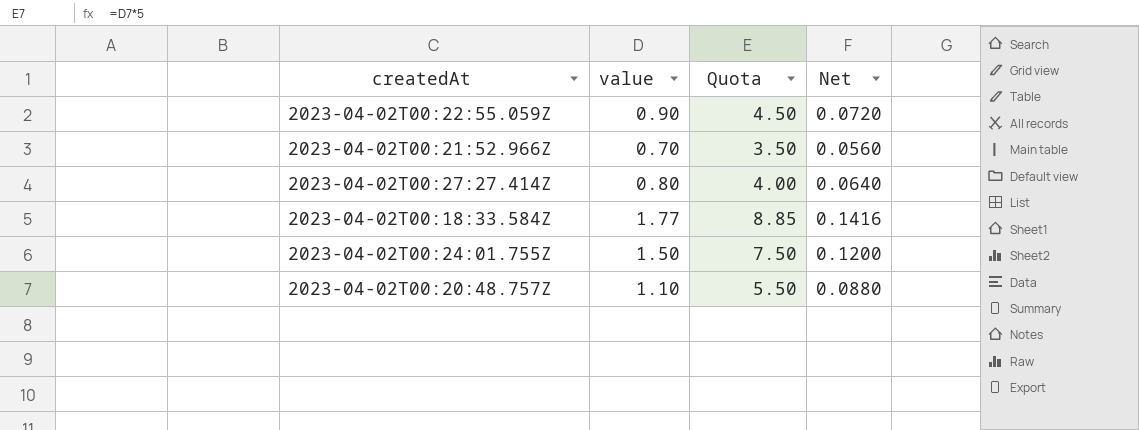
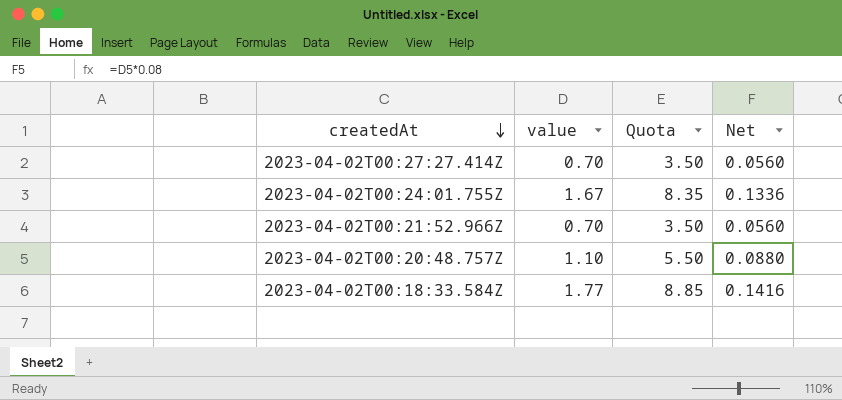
row order: none -> createdAt descending
row 2023-04-02T00:22:55.059Z: 0.90 | 4.50 | 0.0720 -> none
2023-04-02T00:27:27.414Z | value: 0.80 -> 0.70
2023-04-02T00:27:27.414Z | Quota: 4.00 -> 3.50
2023-04-02T00:27:27.414Z | Net: 0.0640 -> 0.0560
2023-04-02T00:24:01.755Z | value: 1.50 -> 1.67
2023-04-02T00:24:01.755Z | Quota: 7.50 -> 8.35
2023-04-02T00:24:01.755Z | Net: 0.1200 -> 0.1336

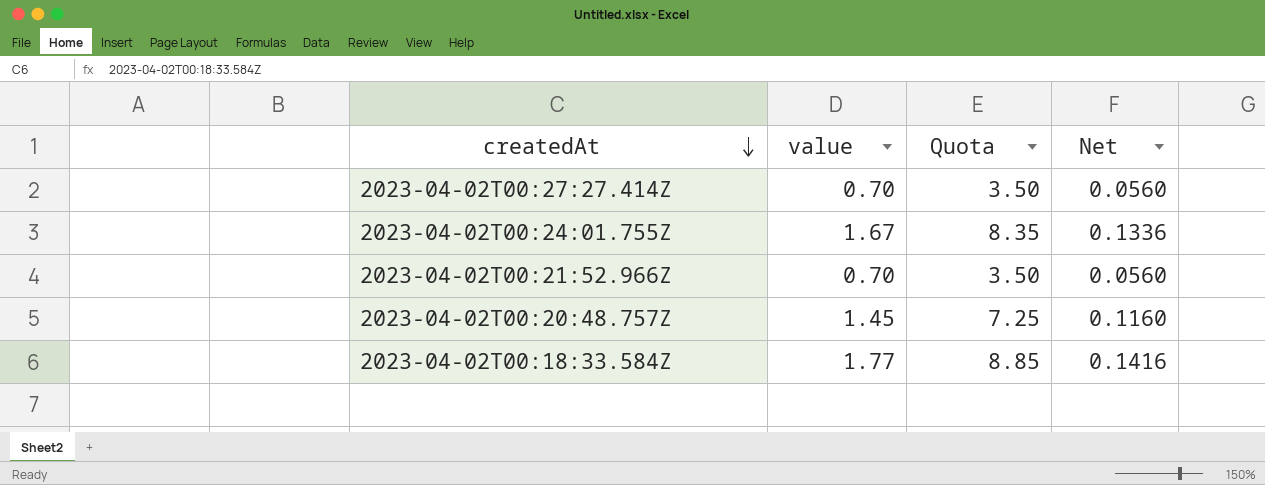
2023-04-02T00:20:48.757Z | value: 1.10 -> 1.45
2023-04-02T00:20:48.757Z | Quota: 5.50 -> 7.25
2023-04-02T00:20:48.757Z | Net: 0.0880 -> 0.1160

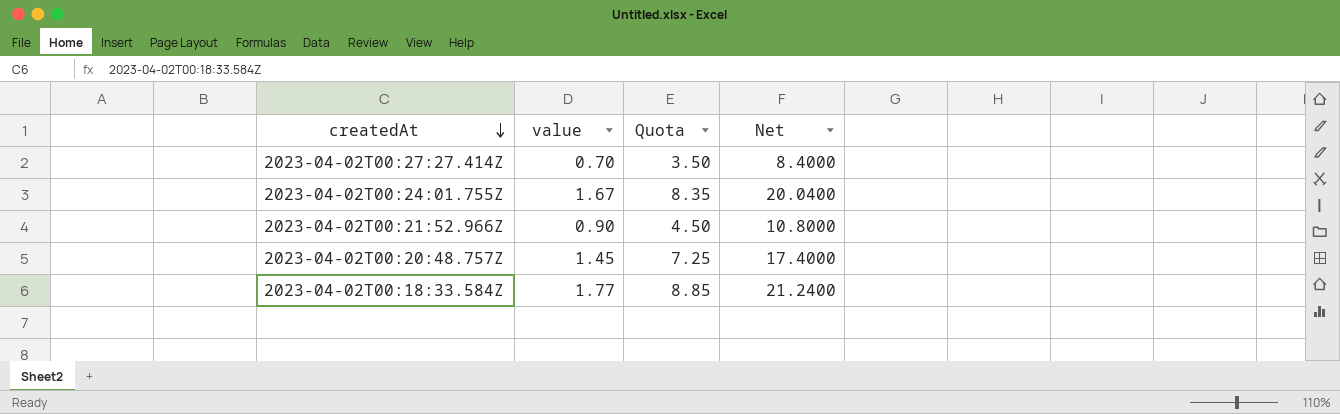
column Net | formula: [value] * 0.08 -> [value] * 12
2023-04-02T00:21:52.966Z | value: 0.70 -> 0.90
2023-04-02T00:21:52.966Z | Quota: 3.50 -> 4.50

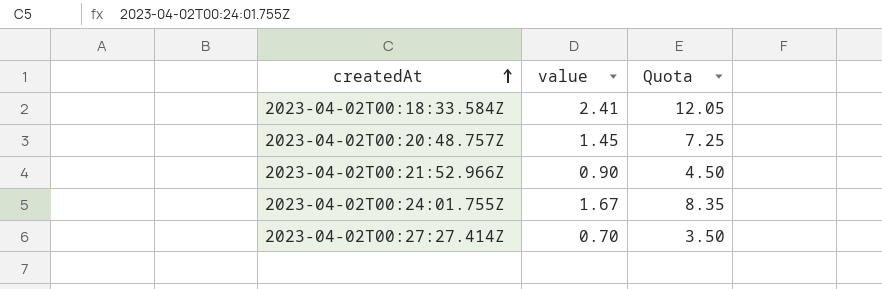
row order: createdAt descending -> createdAt ascending
column Net | formula: [value] * 12 -> none
2023-04-02T00:18:33.584Z | value: 1.77 -> 2.41
2023-04-02T00:18:33.584Z | Quota: 8.85 -> 12.05

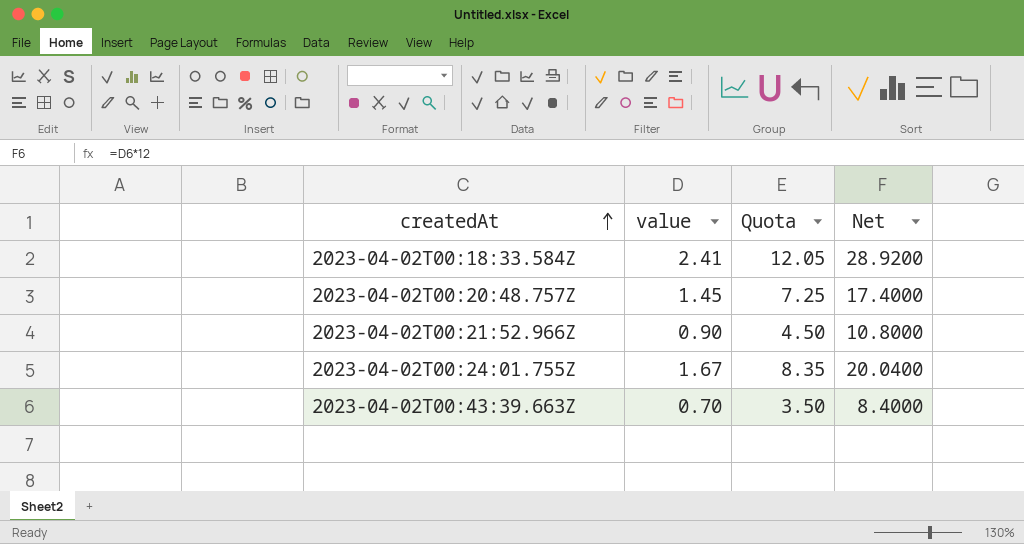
column Net | formula: none -> [value] * 12
row 2023-04-02T00:27:27.414Z: 0.70 | 3.50 -> none
row 2023-04-02T00:43:39.663Z: none -> 0.70 | 3.50 | 8.4000

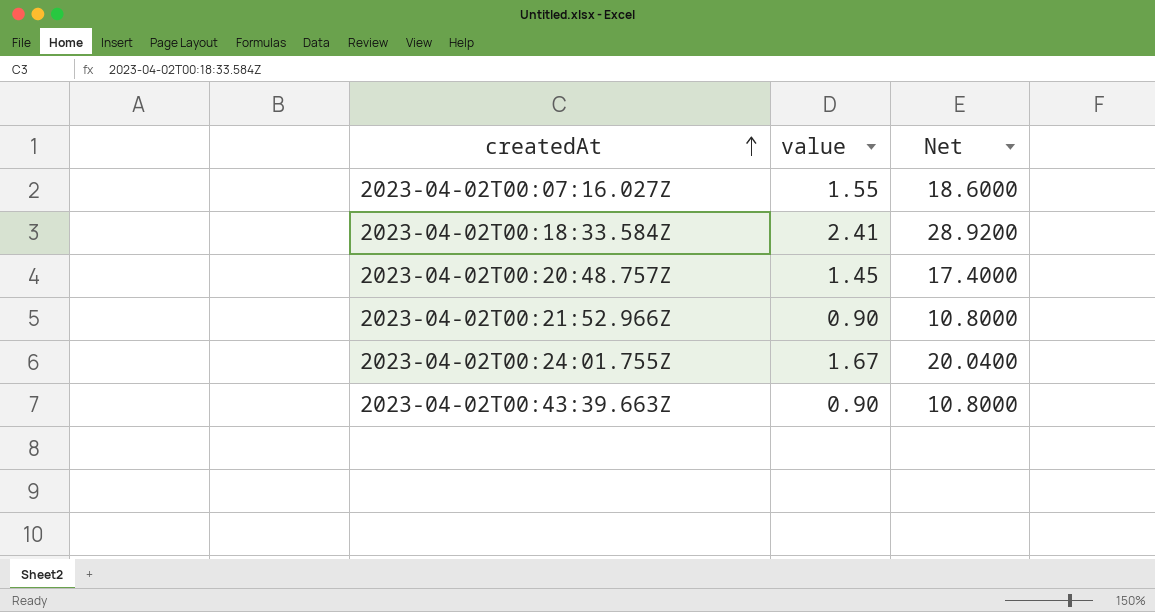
column Quota | formula: [value] * 5 -> none
row 2023-04-02T00:07:16.027Z: none -> 1.55 | 18.6000
2023-04-02T00:43:39.663Z | value: 0.70 -> 0.90
2023-04-02T00:43:39.663Z | Net: 8.4000 -> 10.8000

